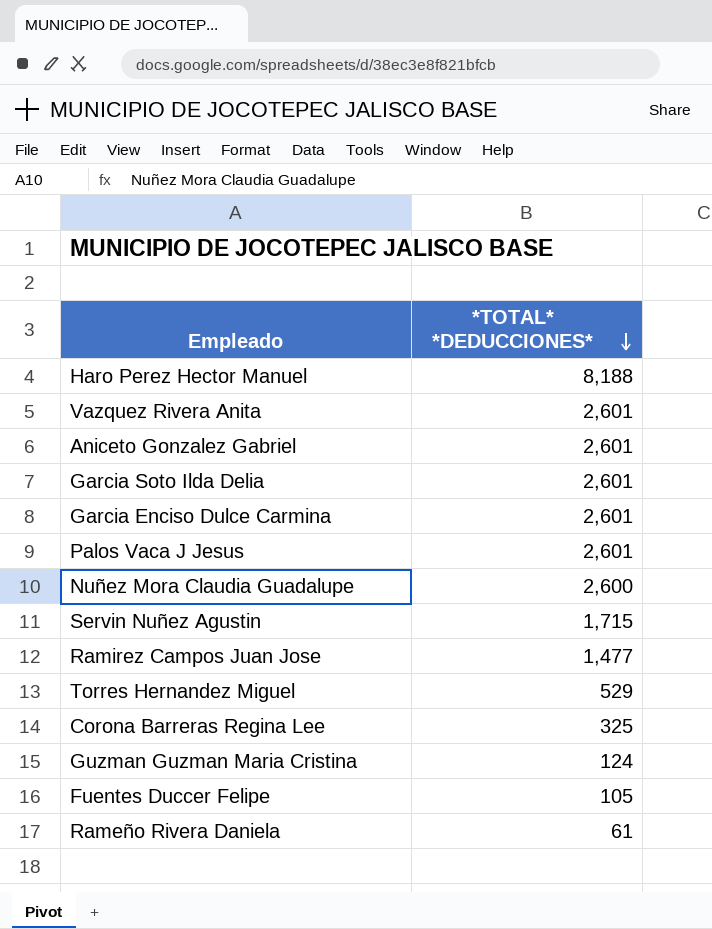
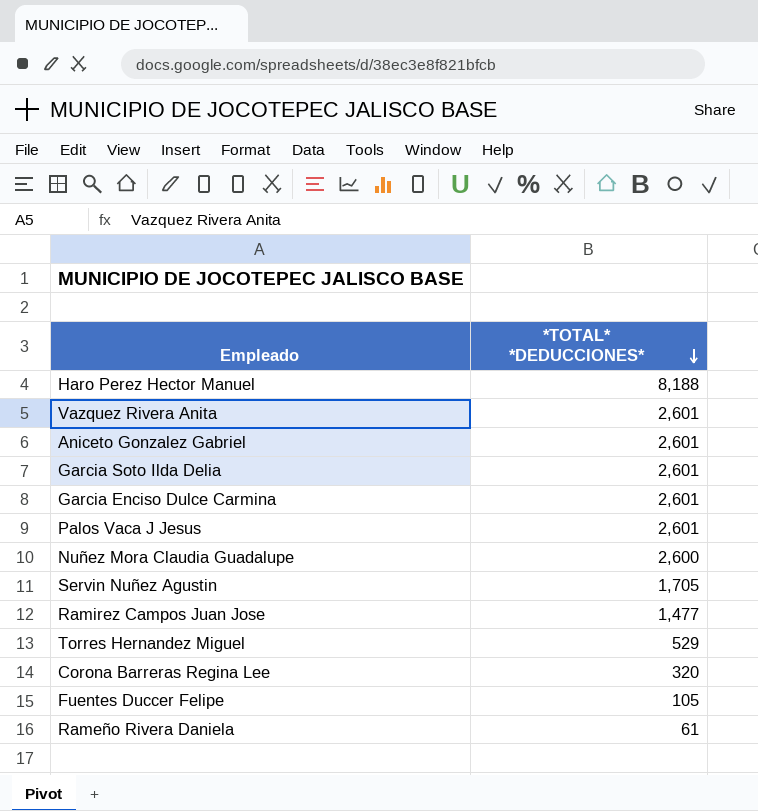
row Guzman Guzman Maria Cristina: 124 -> none
Servin Nuñez Agustin | *TOTAL* *DEDUCCIONES*: 1,715 -> 1,705
Corona Barreras Regina Lee | *TOTAL* *DEDUCCIONES*: 325 -> 320

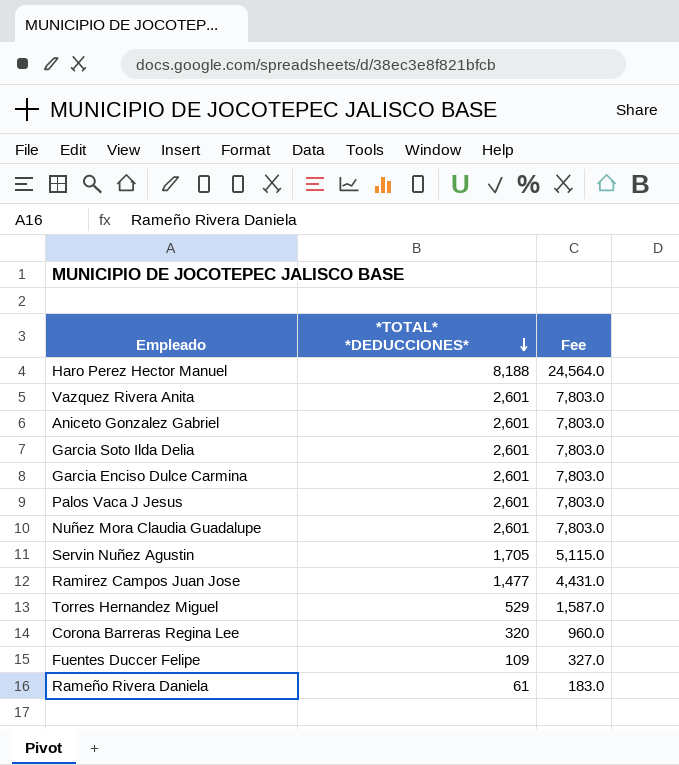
column Fee | formula: none -> [*TOTAL* *DEDUCCIONES*] * 3
Nuñez Mora Claudia Guadalupe | *TOTAL* *DEDUCCIONES*: 2,600 -> 2,601
Fuentes Duccer Felipe | *TOTAL* *DEDUCCIONES*: 105 -> 109

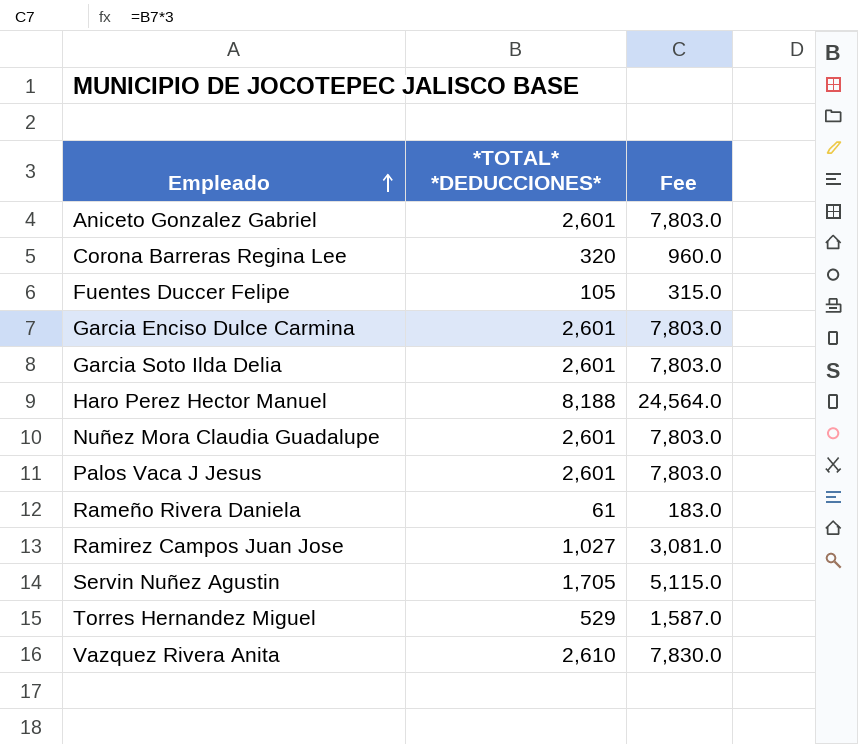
row order: *TOTAL* *DEDUCCIONES* descending -> Empleado ascending
Fuentes Duccer Felipe | *TOTAL* *DEDUCCIONES*: 109 -> 105
Fuentes Duccer Felipe | Fee: 327.0 -> 315.0
Ramirez Campos Juan Jose | *TOTAL* *DEDUCCIONES*: 1,477 -> 1,027
Ramirez Campos Juan Jose | Fee: 4,431.0 -> 3,081.0
Vazquez Rivera Anita | *TOTAL* *DEDUCCIONES*: 2,601 -> 2,610
Vazquez Rivera Anita | Fee: 7,803.0 -> 7,830.0

